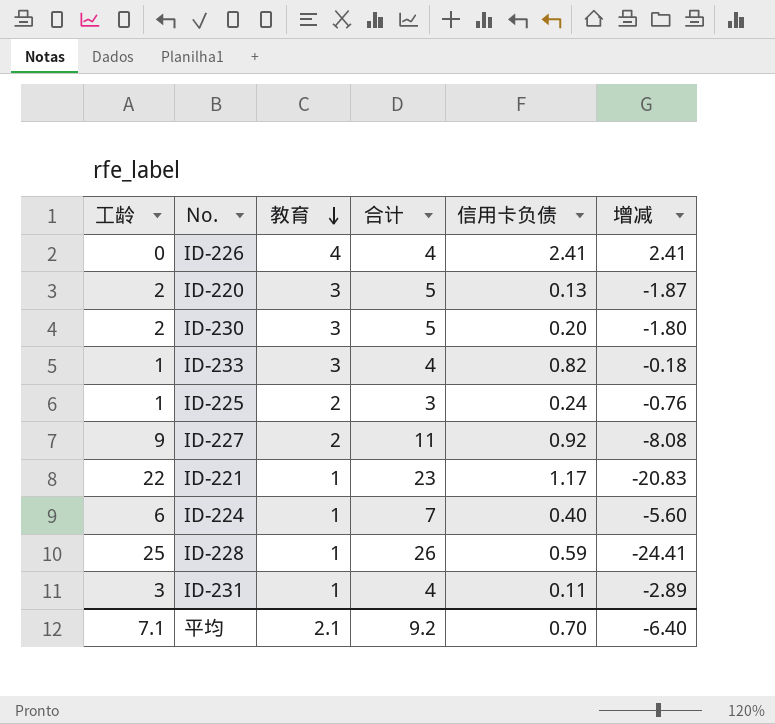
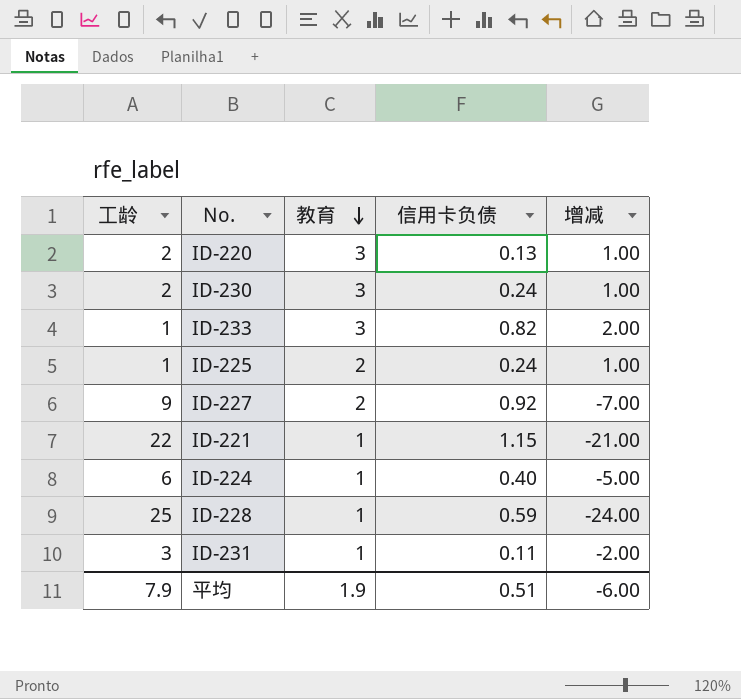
column 合计 | formula: [工龄] + [教育] -> none
column 增减 | formula: [信用卡负债] - [工龄] -> [教育] - [工龄]
row ID-226: 0 | 4 | 4 | 2.41 | 2.41 -> none
ID-230 | 信用卡负债: 0.20 -> 0.24
ID-221 | 信用卡负债: 1.17 -> 1.15
平均 | 工龄: 7.1 -> 7.9
平均 | 教育: 2.1 -> 1.9
平均 | 信用卡负债: 0.70 -> 0.51
平均 | 增减: -6.40 -> -6.00

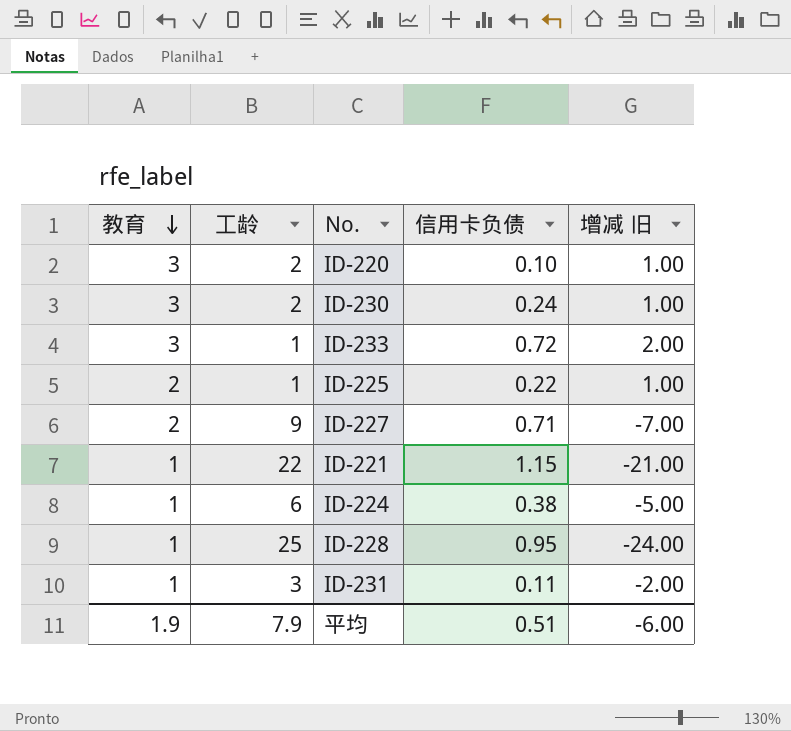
column 教育 | position: 3 -> 1
column name: 增减 -> 增减 旧
ID-220 | 信用卡负债: 0.13 -> 0.10
ID-233 | 信用卡负债: 0.82 -> 0.72
ID-225 | 信用卡负债: 0.24 -> 0.22
ID-227 | 信用卡负债: 0.92 -> 0.71
ID-224 | 信用卡负债: 0.40 -> 0.38
ID-228 | 信用卡负债: 0.59 -> 0.95

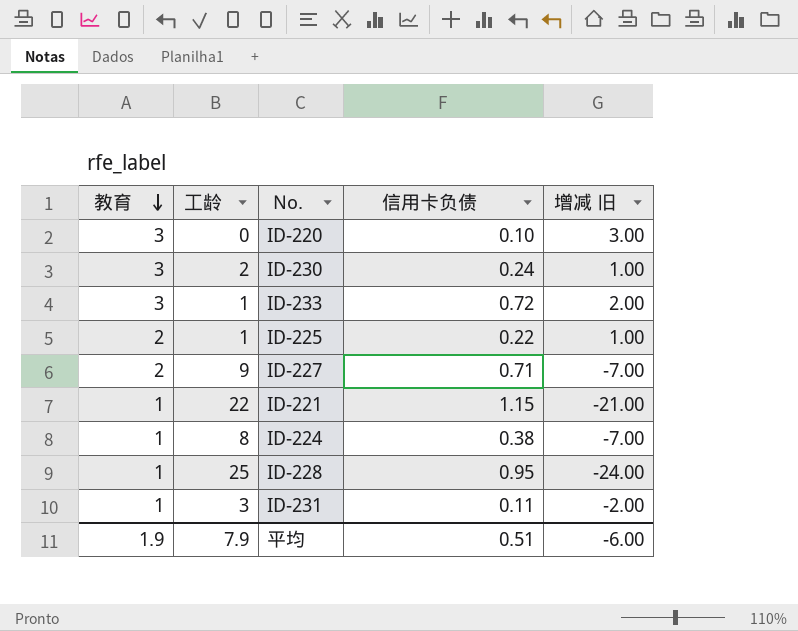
ID-220 | 工龄: 2 -> 0
ID-220 | 增减 旧: 1.00 -> 3.00
ID-224 | 工龄: 6 -> 8
ID-224 | 增减 旧: -5.00 -> -7.00

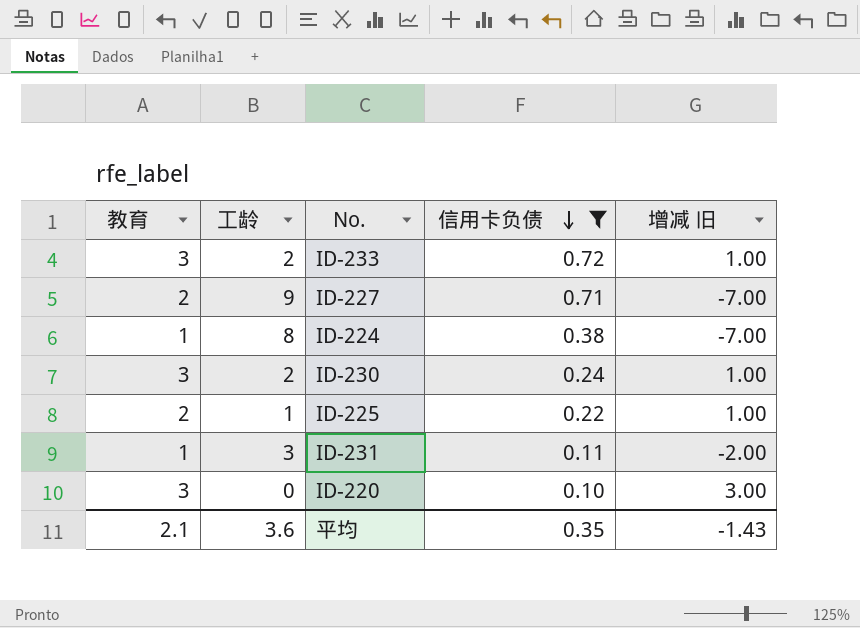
filter: none -> 信用卡负债 <= 0.72
row order: 教育 descending -> 信用卡负债 descending
ID-233 | 工龄: 1 -> 2
ID-233 | 增减 旧: 2.00 -> 1.00
平均 | 教育: 1.9 -> 2.1
平均 | 工龄: 7.9 -> 3.6
平均 | 信用卡负债: 0.51 -> 0.35
平均 | 增减 旧: -6.00 -> -1.43

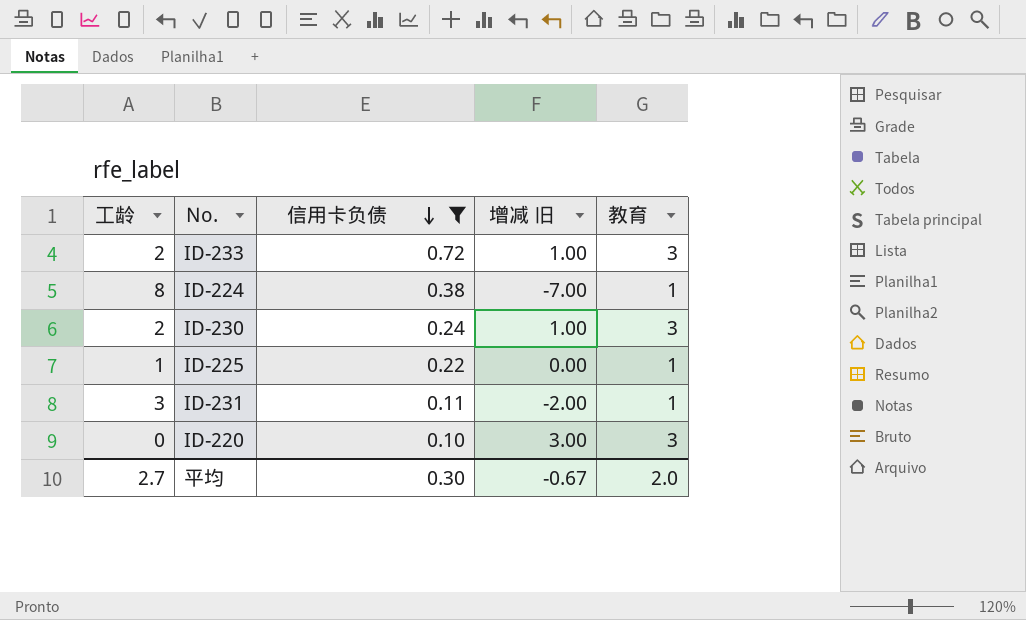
column 教育 | position: 1 -> 5
row ID-227: 2 | 9 | 0.71 | -7.00 -> none
ID-225 | 增减 旧: 1.00 -> 0.00
ID-225 | 教育: 2 -> 1
平均 | 工龄: 3.6 -> 2.7
平均 | 信用卡负债: 0.35 -> 0.30
平均 | 增减 旧: -1.43 -> -0.67
平均 | 教育: 2.1 -> 2.0

